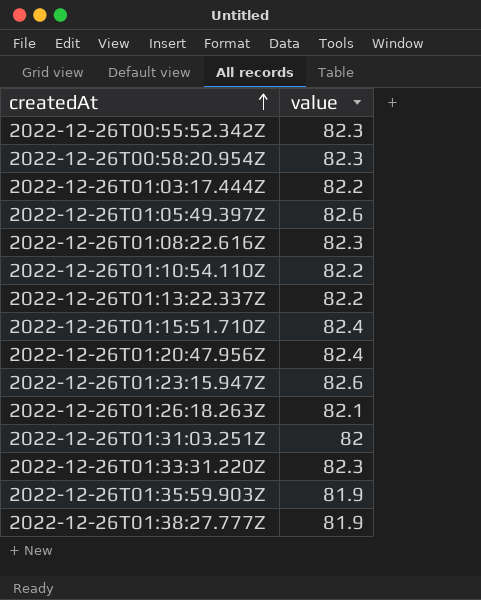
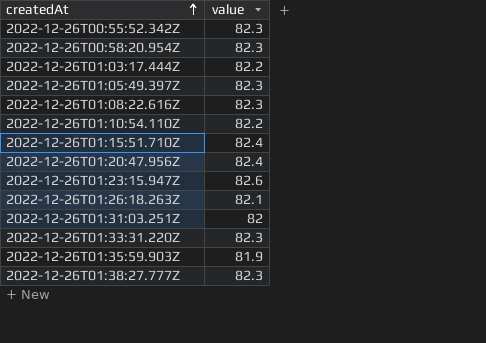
row 2022-12-26T01:13:22.337Z: 82.2 -> none
2022-12-26T01:05:49.397Z | value: 82.6 -> 82.3
2022-12-26T01:38:27.777Z | value: 81.9 -> 82.3

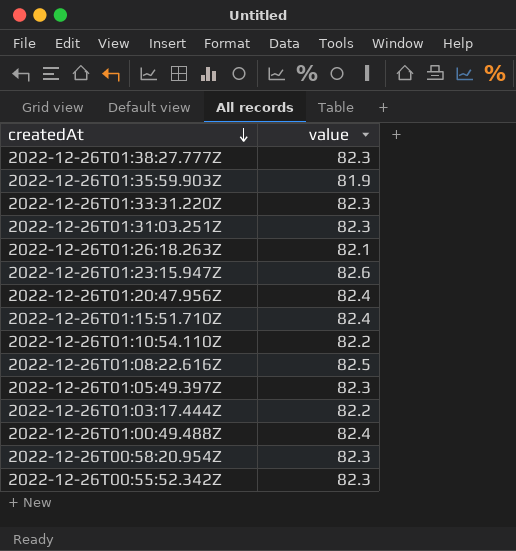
row order: createdAt ascending -> createdAt descending
2022-12-26T01:31:03.251Z | value: 82 -> 82.3
2022-12-26T01:08:22.616Z | value: 82.3 -> 82.5
row 2022-12-26T01:00:49.488Z: none -> 82.4

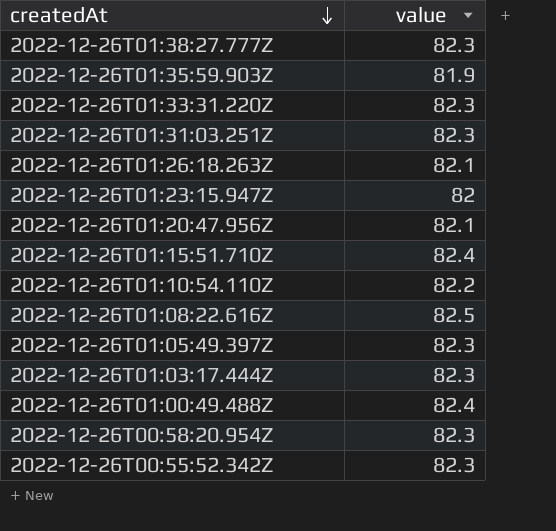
2022-12-26T01:23:15.947Z | value: 82.6 -> 82
2022-12-26T01:20:47.956Z | value: 82.4 -> 82.1
2022-12-26T01:03:17.444Z | value: 82.2 -> 82.3

